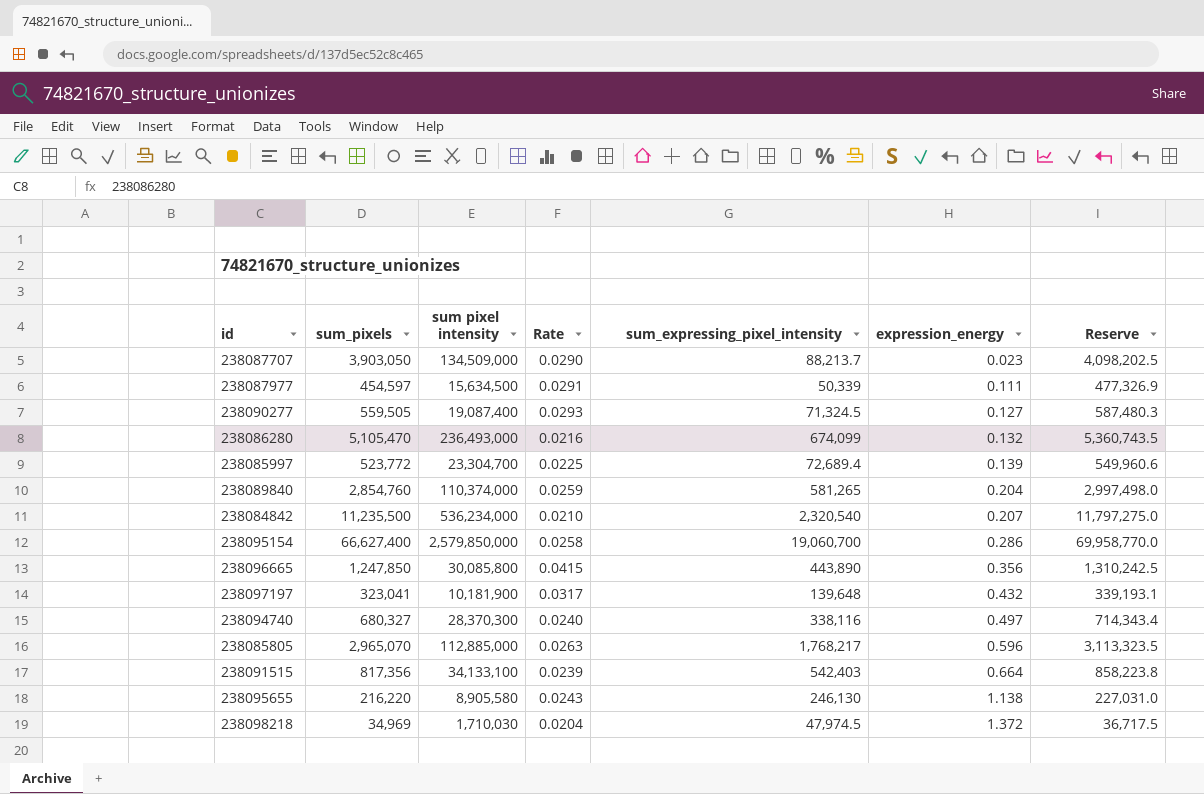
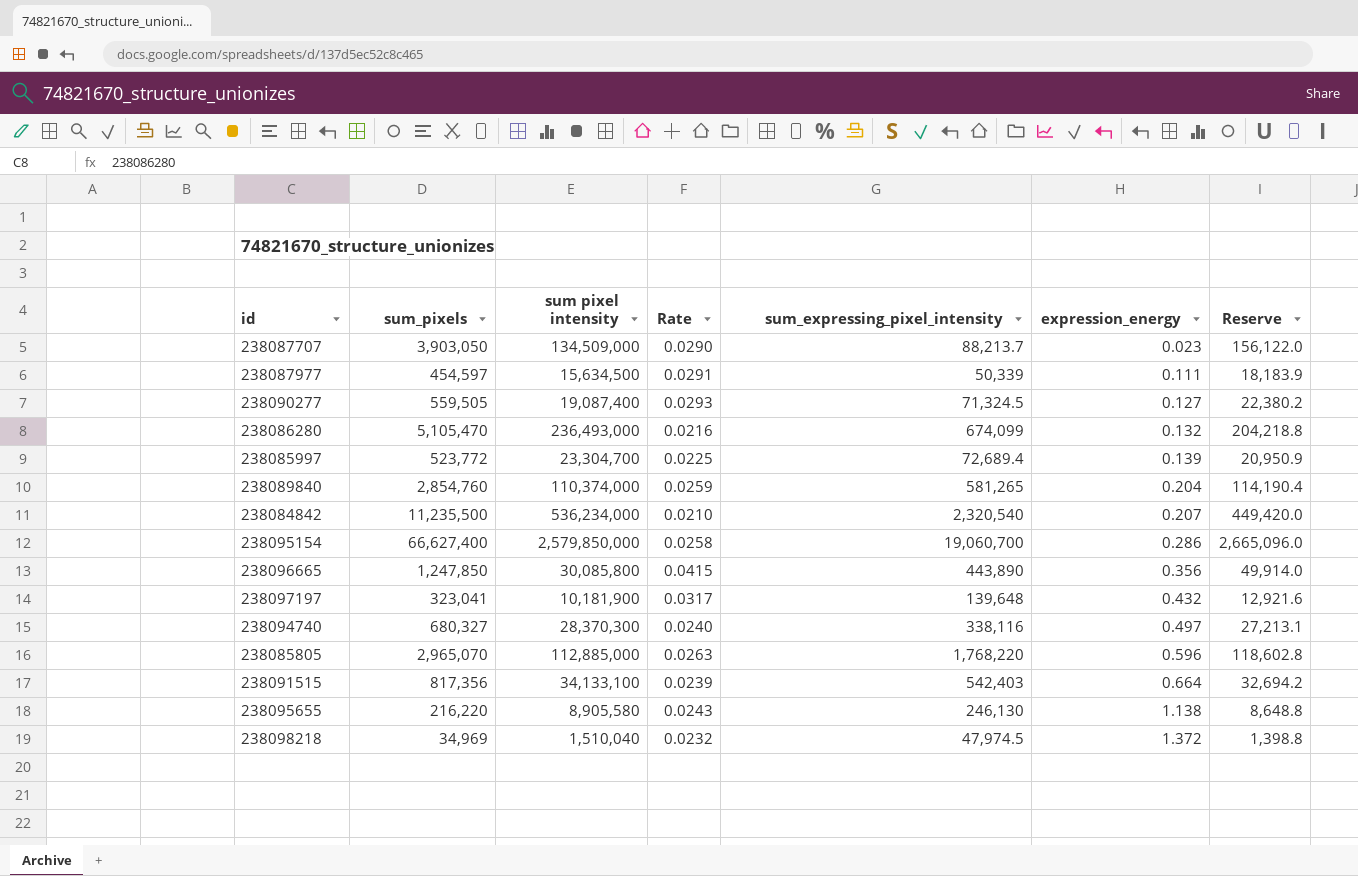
column Reserve | formula: [sum_pixels] * 1.05 -> [sum_pixels] * 0.04
238085805 | sum_expressing_pixel_intensity: 1,768,217 -> 1,768,220
238098218 | sum pixel intensity: 1,710,030 -> 1,510,040
238098218 | Rate: 0.0204 -> 0.0232

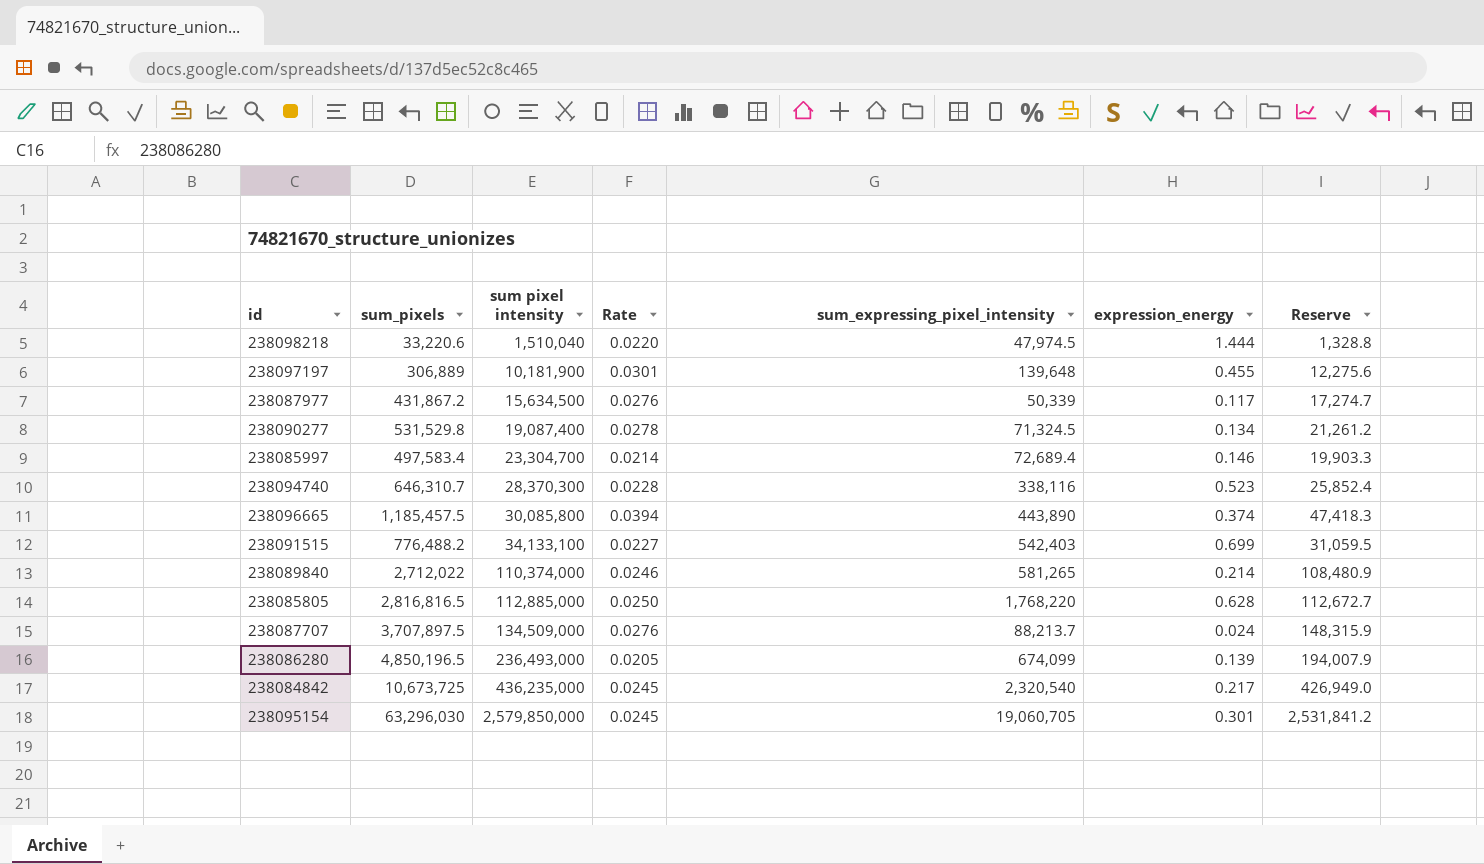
row order: expression_energy ascending -> sum pixel intensity ascending
row 238095655: 216,220 | 8,905,580 | 0.0243 | 246,130 | 1.138 | 8,648.8 -> none
238098218 | sum_pixels: 34,969 -> 33,220.6
238098218 | Rate: 0.0232 -> 0.0220
238098218 | expression_energy: 1.372 -> 1.444
238098218 | Reserve: 1,398.8 -> 1,328.8
238097197 | sum_pixels: 323,041 -> 306,889
238097197 | Rate: 0.0317 -> 0.0301
238097197 | expression_energy: 0.432 -> 0.455
238097197 | Reserve: 12,921.6 -> 12,275.6
238087977 | sum_pixels: 454,597 -> 431,867.2
238087977 | Rate: 0.0291 -> 0.0276
238087977 | expression_energy: 0.111 -> 0.117
238087977 | Reserve: 18,183.9 -> 17,274.7
238090277 | sum_pixels: 559,505 -> 531,529.8
238090277 | Rate: 0.0293 -> 0.0278
238090277 | expression_energy: 0.127 -> 0.134
238090277 | Reserve: 22,380.2 -> 21,261.2
238085997 | sum_pixels: 523,772 -> 497,583.4
238085997 | Rate: 0.0225 -> 0.0214
238085997 | expression_energy: 0.139 -> 0.146
238085997 | Reserve: 20,950.9 -> 19,903.3
238094740 | sum_pixels: 680,327 -> 646,310.7
238094740 | Rate: 0.0240 -> 0.0228
238094740 | expression_energy: 0.497 -> 0.523
238094740 | Reserve: 27,213.1 -> 25,852.4
238096665 | sum_pixels: 1,247,850 -> 1,185,457.5
238096665 | Rate: 0.0415 -> 0.0394
238096665 | expression_energy: 0.356 -> 0.374
238096665 | Reserve: 49,914.0 -> 47,418.3
238091515 | sum_pixels: 817,356 -> 776,488.2
238091515 | Rate: 0.0239 -> 0.0227
238091515 | expression_energy: 0.664 -> 0.699
238091515 | Reserve: 32,694.2 -> 31,059.5
238089840 | sum_pixels: 2,854,760 -> 2,712,022
238089840 | Rate: 0.0259 -> 0.0246
238089840 | expression_energy: 0.204 -> 0.214
238089840 | Reserve: 114,190.4 -> 108,480.9
238085805 | sum_pixels: 2,965,070 -> 2,816,816.5
238085805 | Rate: 0.0263 -> 0.0250
238085805 | expression_energy: 0.596 -> 0.628
238085805 | Reserve: 118,602.8 -> 112,672.7
238087707 | sum_pixels: 3,903,050 -> 3,707,897.5
238087707 | Rate: 0.0290 -> 0.0276
238087707 | expression_energy: 0.023 -> 0.024
238087707 | Reserve: 156,122.0 -> 148,315.9
238086280 | sum_pixels: 5,105,470 -> 4,850,196.5
238086280 | Rate: 0.0216 -> 0.0205
238086280 | expression_energy: 0.132 -> 0.139
238086280 | Reserve: 204,218.8 -> 194,007.9
238084842 | sum_pixels: 11,235,500 -> 10,673,725
238084842 | sum pixel intensity: 536,234,000 -> 436,235,000
238084842 | Rate: 0.0210 -> 0.0245
238084842 | expression_energy: 0.207 -> 0.217
238084842 | Reserve: 449,420.0 -> 426,949.0
238095154 | sum_pixels: 66,627,400 -> 63,296,030
238095154 | Rate: 0.0258 -> 0.0245
238095154 | sum_expressing_pixel_intensity: 19,060,700 -> 19,060,705
238095154 | expression_energy: 0.286 -> 0.301
238095154 | Reserve: 2,665,096.0 -> 2,531,841.2

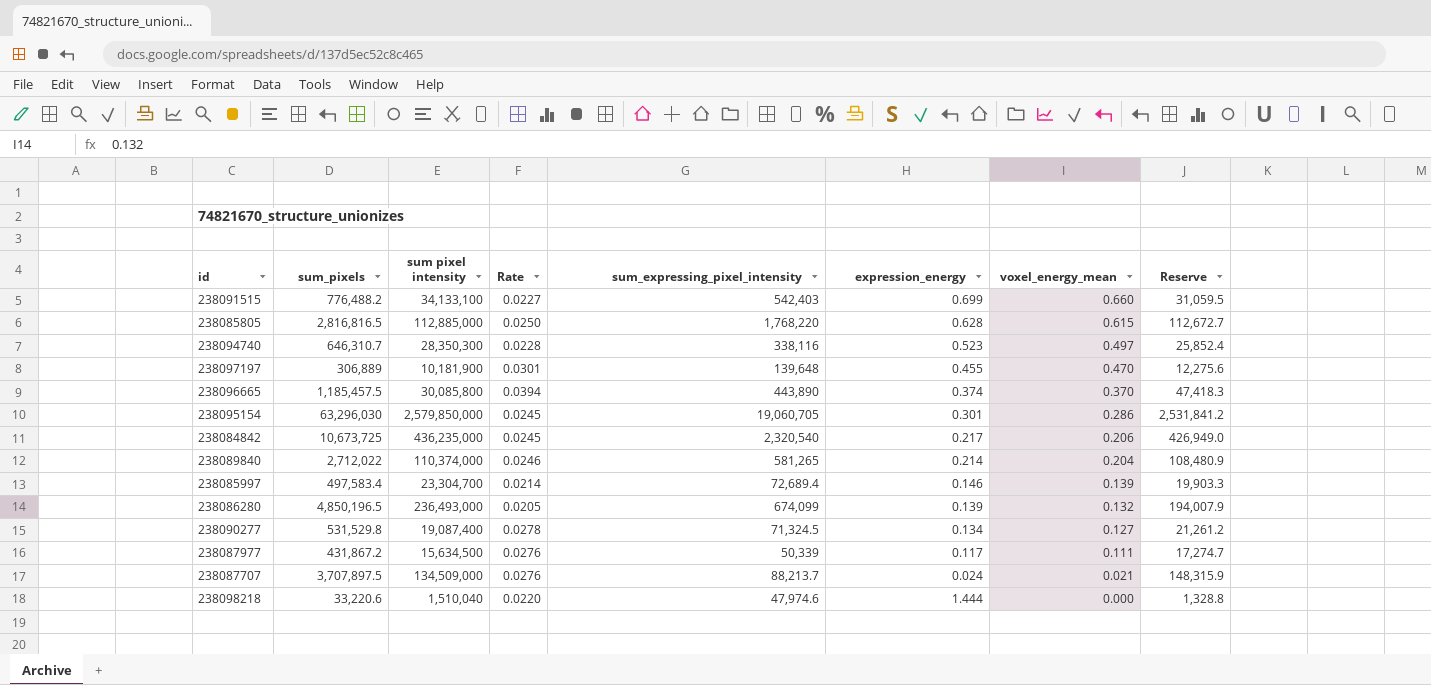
row order: sum pixel intensity ascending -> voxel_energy_mean descending
column voxel_energy_mean | position: none -> 7
238094740 | sum pixel intensity: 28,370,300 -> 28,350,300
238098218 | sum_expressing_pixel_intensity: 47,974.5 -> 47,974.6

